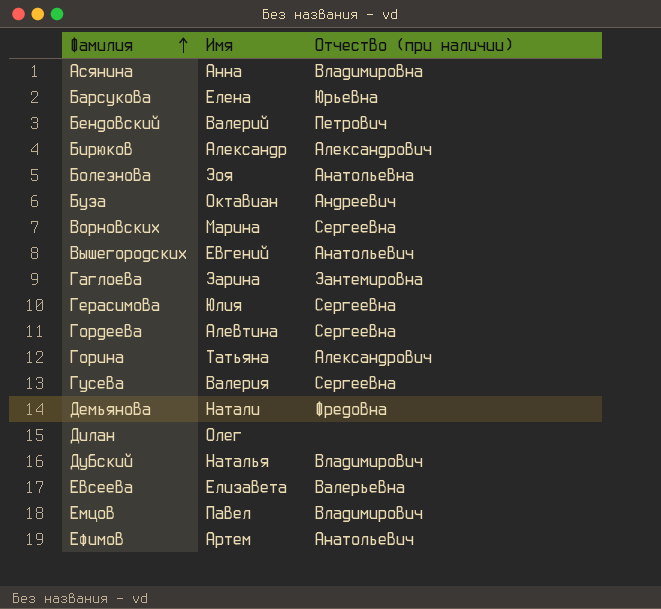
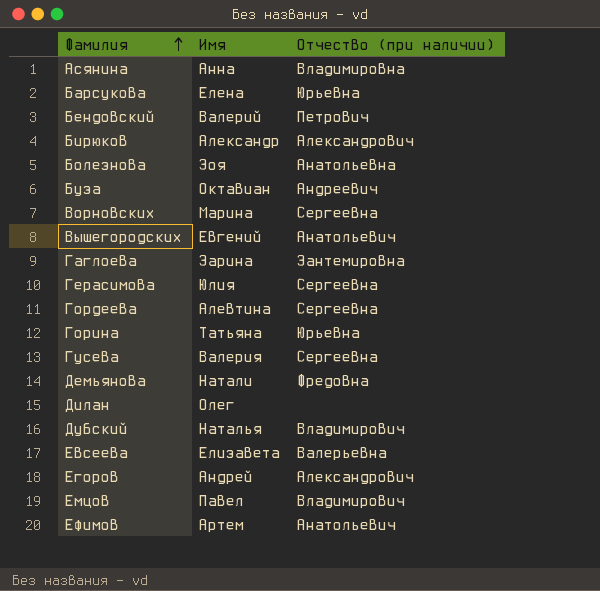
Горина | Отчество (при наличии): Александрович -> Юрьевна
row Егоров: none -> Андрей | Александрович

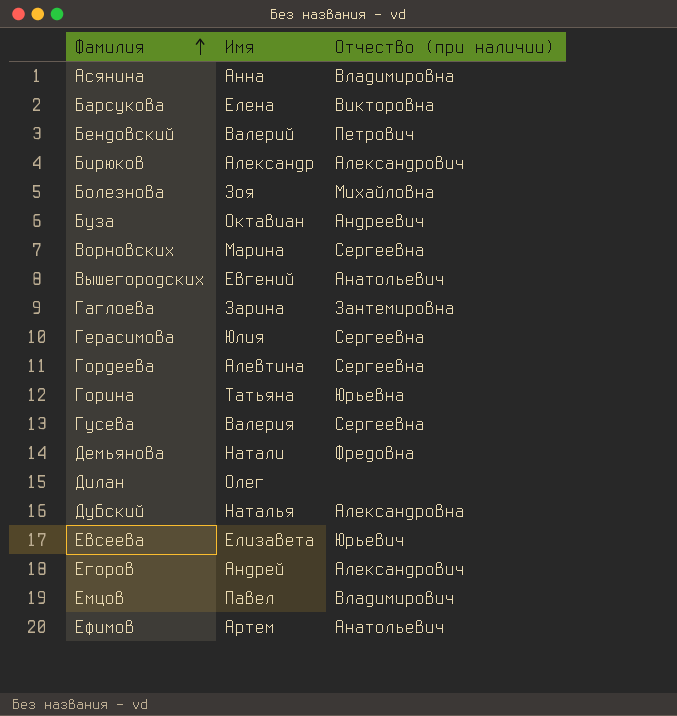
Барсукова | Отчество (при наличии): Юрьевна -> Викторовна
Болезнова | Отчество (при наличии): Анатольевна -> Михайловна
Дубский | Отчество (при наличии): Владимирович -> Александровна
Евсеева | Отчество (при наличии): Валерьевна -> Юрьевич

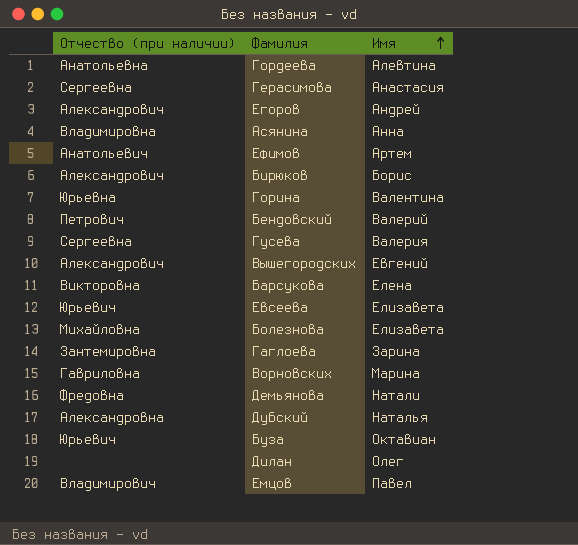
row order: Фамилия ascending -> Имя ascending
column Отчество (при наличии) | position: 3 -> 1
Гордеева | Отчество (при наличии): Сергеевна -> Анатольевна
Герасимова | Имя: Юлия -> Анастасия
Бирюков | Имя: Александр -> Борис
Горина | Имя: Татьяна -> Валентина
Вышегородских | Отчество (при наличии): Анатольевич -> Александрович
Болезнова | Имя: Зоя -> Елизавета
Ворновских | Отчество (при наличии): Сергеевна -> Гавриловна
Буза | Отчество (при наличии): Андреевич -> Юрьевич

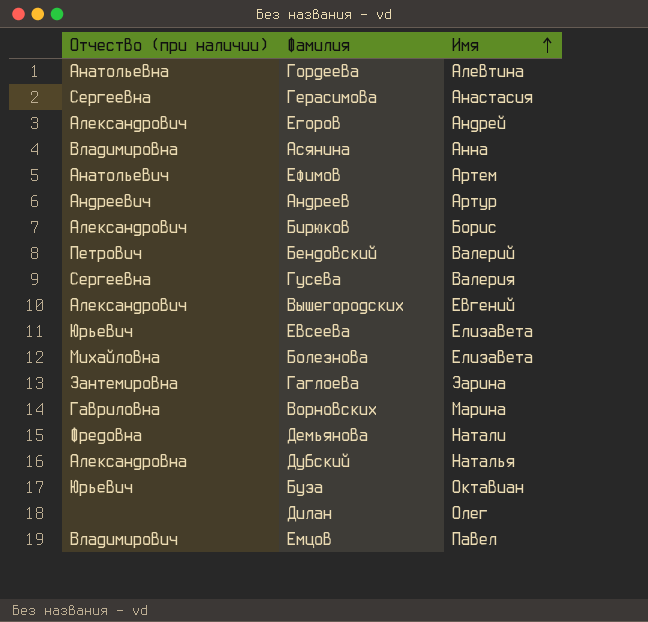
row Горина: Юрьевна | Валентина -> none
row Барсукова: Викторовна | Елена -> none
row Андреев: none -> Андреевич | Артур

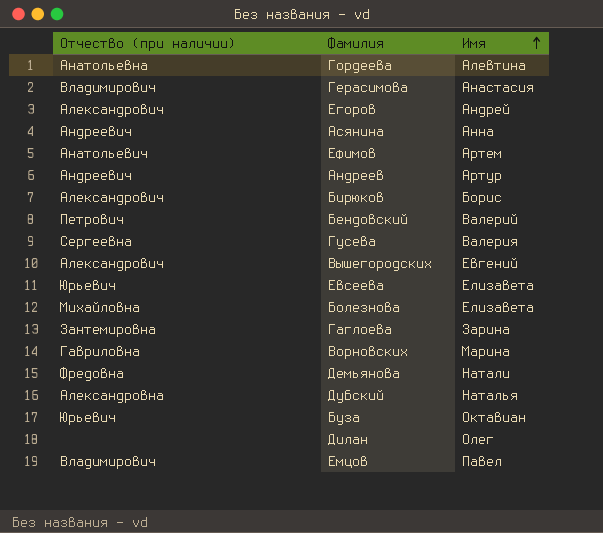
Герасимова | Отчество (при наличии): Сергеевна -> Владимирович
Асянина | Отчество (при наличии): Владимировна -> Андреевич

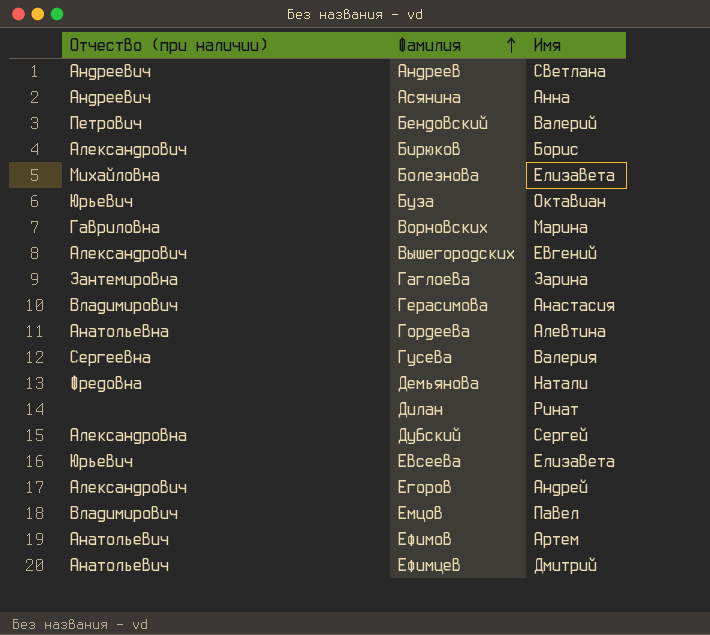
row order: Имя ascending -> Фамилия ascending
Андреев | Имя: Артур -> Светлана
Дилан | Имя: Олег -> Ринат
Дубский | Имя: Наталья -> Сергей
row Ефимцев: none -> Анатольевич | Дмитрий

